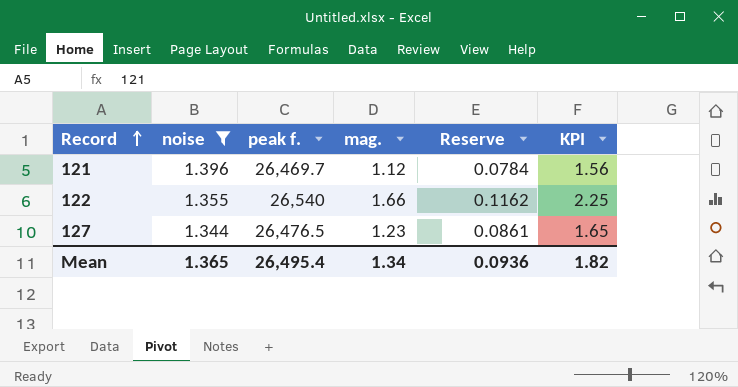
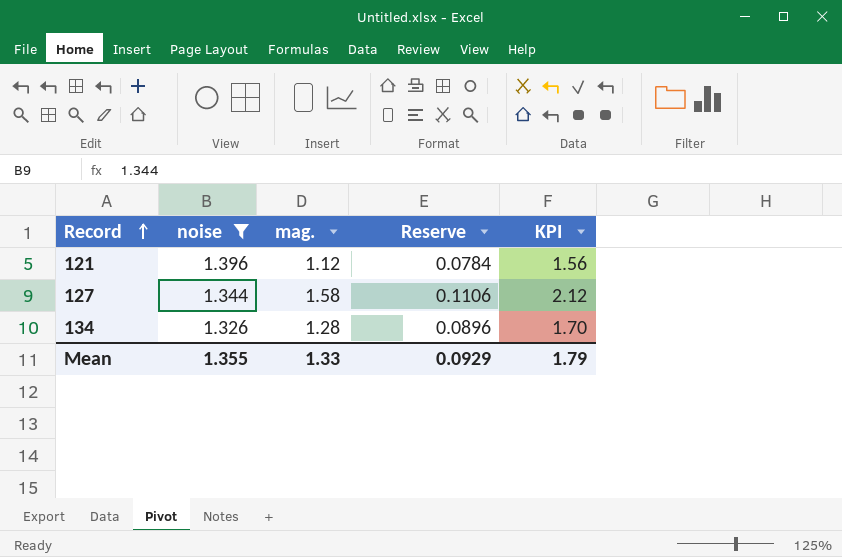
column peak f. | position: 3 -> none
row 122: 1.355 | 26,540 | 1.66 | 0.1162 | 2.25 -> none
127 | mag.: 1.23 -> 1.58
127 | Reserve: 0.0861 -> 0.1106
127 | KPI: 1.65 -> 2.12
row 134: none -> 1.326 | 1.28 | 0.0896 | 1.70
Mean | noise: 1.365 -> 1.355
Mean | mag.: 1.34 -> 1.33
Mean | Reserve: 0.0936 -> 0.0929
Mean | KPI: 1.82 -> 1.79

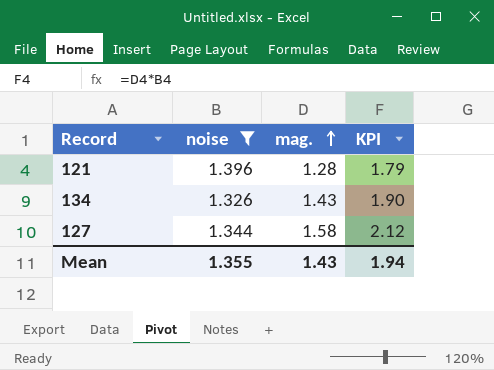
row order: Record ascending -> mag. ascending
column Reserve | formula: [mag.] * 0.07 -> none
121 | mag.: 1.12 -> 1.28
121 | KPI: 1.56 -> 1.79
134 | mag.: 1.28 -> 1.43
134 | KPI: 1.70 -> 1.90
Mean | mag.: 1.33 -> 1.43
Mean | KPI: 1.79 -> 1.94

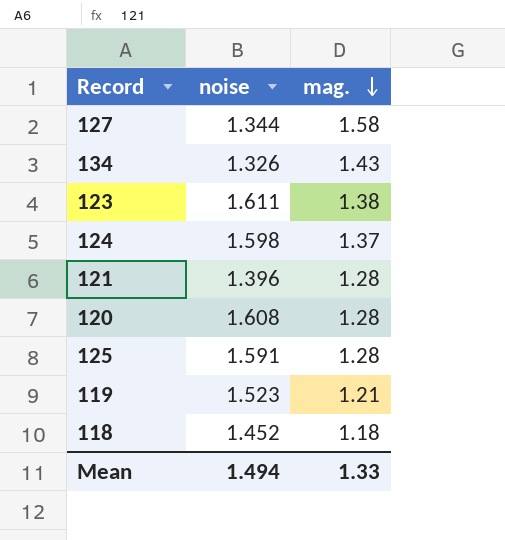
filter: noise <= 1.396 -> none
row order: mag. ascending -> mag. descending
column KPI | formula: [noise] * [mag.] -> none
Mean | noise: 1.355 -> 1.494
Mean | mag.: 1.43 -> 1.33

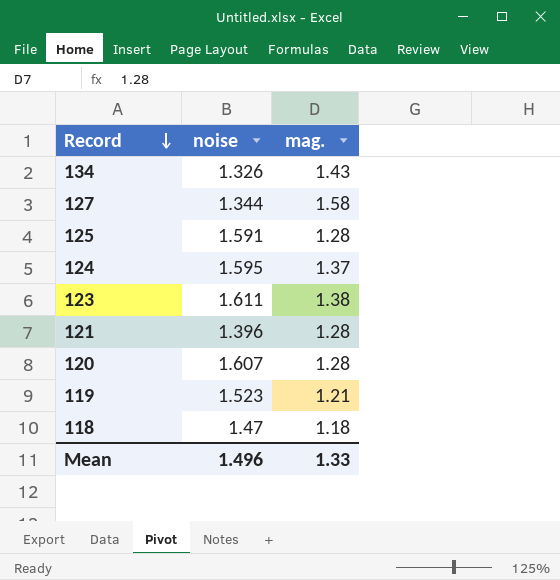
row order: mag. descending -> Record descending
124 | noise: 1.598 -> 1.595
120 | noise: 1.608 -> 1.607
118 | noise: 1.452 -> 1.47
Mean | noise: 1.494 -> 1.496

